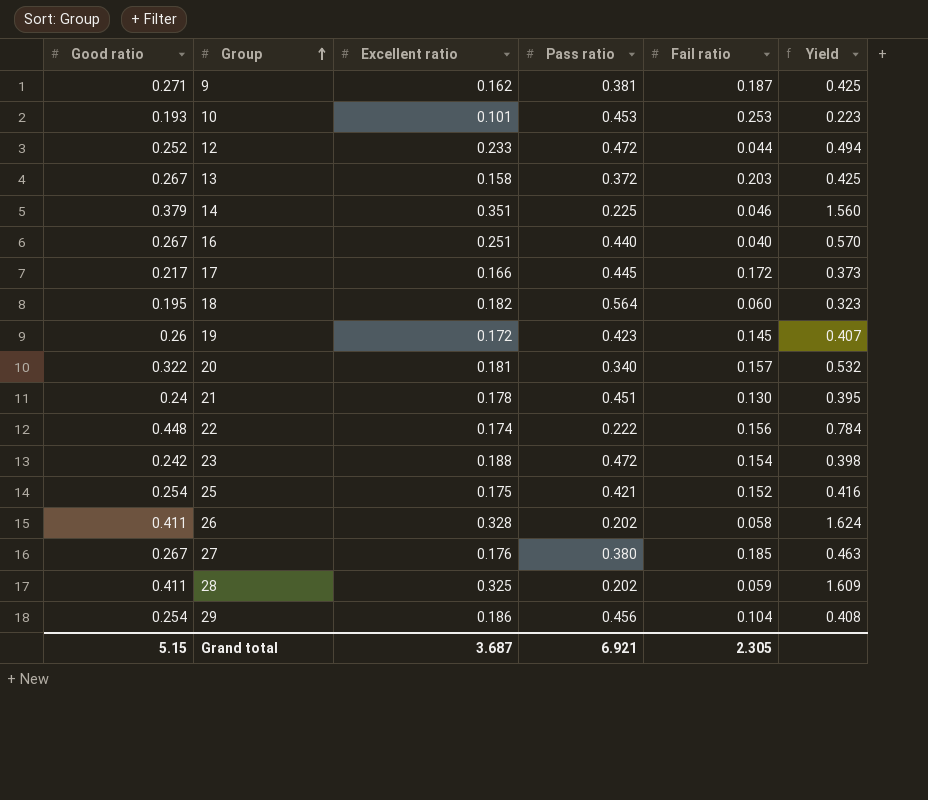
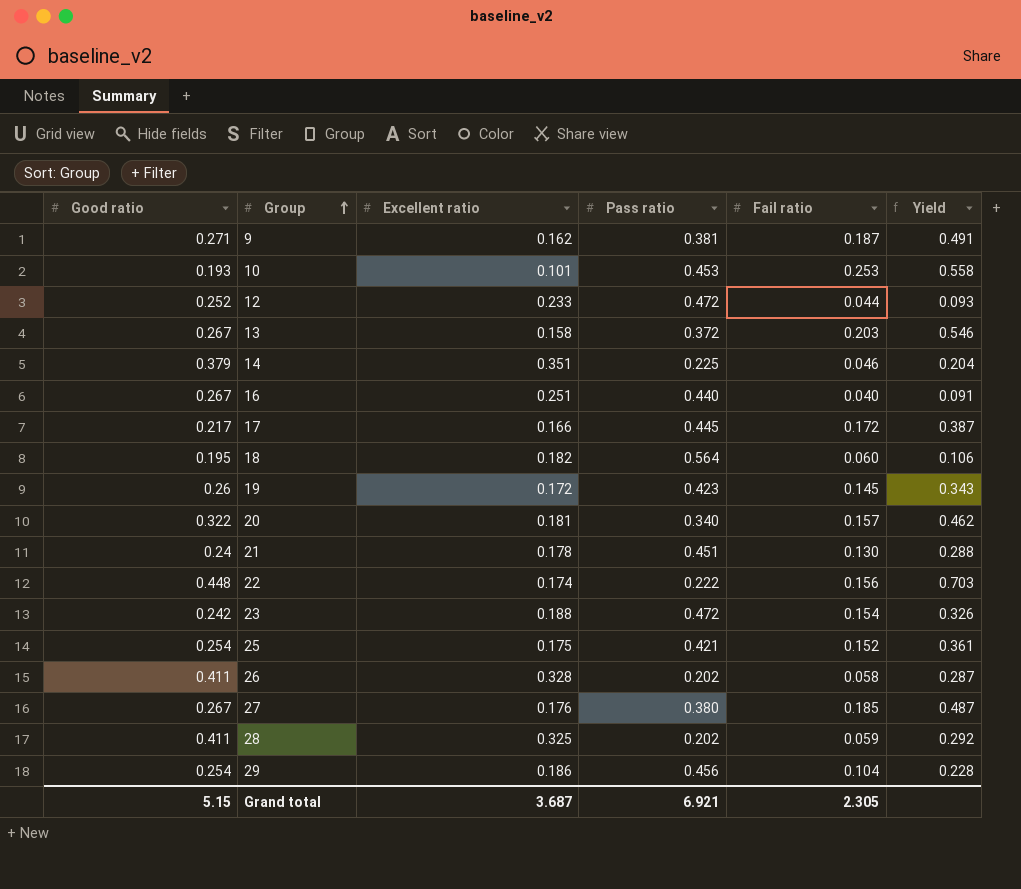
column Yield | formula: [Excellent ratio] / [Pass ratio] -> [Fail ratio] / [Pass ratio]

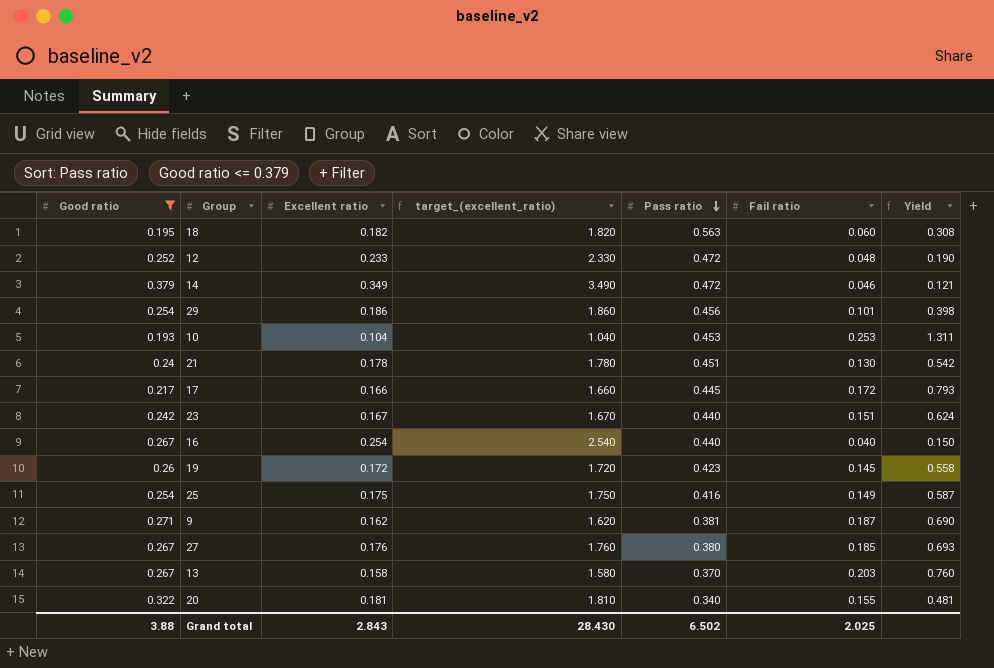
filter: none -> Good ratio <= 0.379
row order: Group ascending -> Pass ratio descending
column target_(excellent_ratio) | formula: none -> [Excellent ratio] * 10
column Yield | formula: [Fail ratio] / [Pass ratio] -> [Fail ratio] / [Good ratio]
18 | Pass ratio: 0.564 -> 0.563
12 | Fail ratio: 0.044 -> 0.048
14 | Excellent ratio: 0.351 -> 0.349
14 | Pass ratio: 0.225 -> 0.472
29 | Fail ratio: 0.104 -> 0.101
10 | Excellent ratio: 0.101 -> 0.104
23 | Excellent ratio: 0.188 -> 0.167
23 | Pass ratio: 0.472 -> 0.440
23 | Fail ratio: 0.154 -> 0.151
16 | Excellent ratio: 0.251 -> 0.254
25 | Pass ratio: 0.421 -> 0.416
25 | Fail ratio: 0.152 -> 0.149
13 | Pass ratio: 0.372 -> 0.370
20 | Fail ratio: 0.157 -> 0.155
Grand total | Good ratio: 5.15 -> 3.88
Grand total | Excellent ratio: 3.687 -> 2.843
Grand total | Pass ratio: 6.921 -> 6.502
Grand total | Fail ratio: 2.305 -> 2.025

